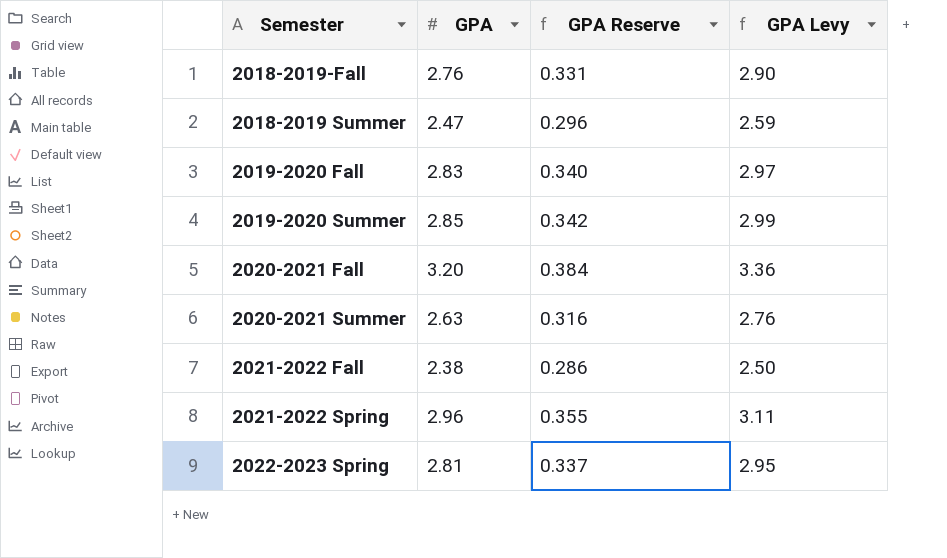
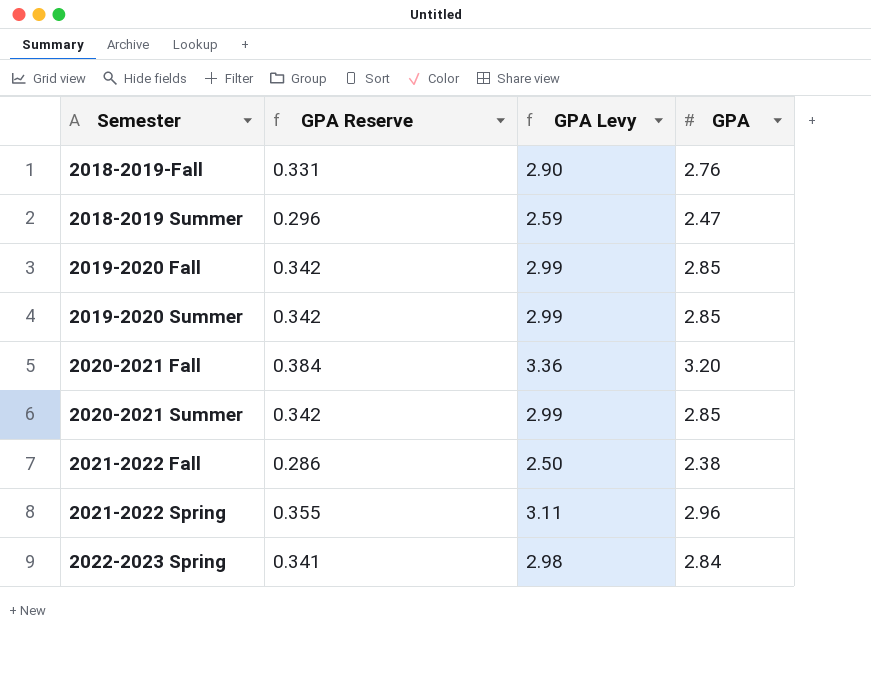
column GPA | position: 2 -> 4
2019-2020 Fall | GPA Reserve: 0.340 -> 0.342
2019-2020 Fall | GPA Levy: 2.97 -> 2.99
2019-2020 Fall | GPA: 2.83 -> 2.85
2020-2021 Summer | GPA Reserve: 0.316 -> 0.342
2020-2021 Summer | GPA Levy: 2.76 -> 2.99
2020-2021 Summer | GPA: 2.63 -> 2.85
2022-2023 Spring | GPA Reserve: 0.337 -> 0.341
2022-2023 Spring | GPA Levy: 2.95 -> 2.98
2022-2023 Spring | GPA: 2.81 -> 2.84

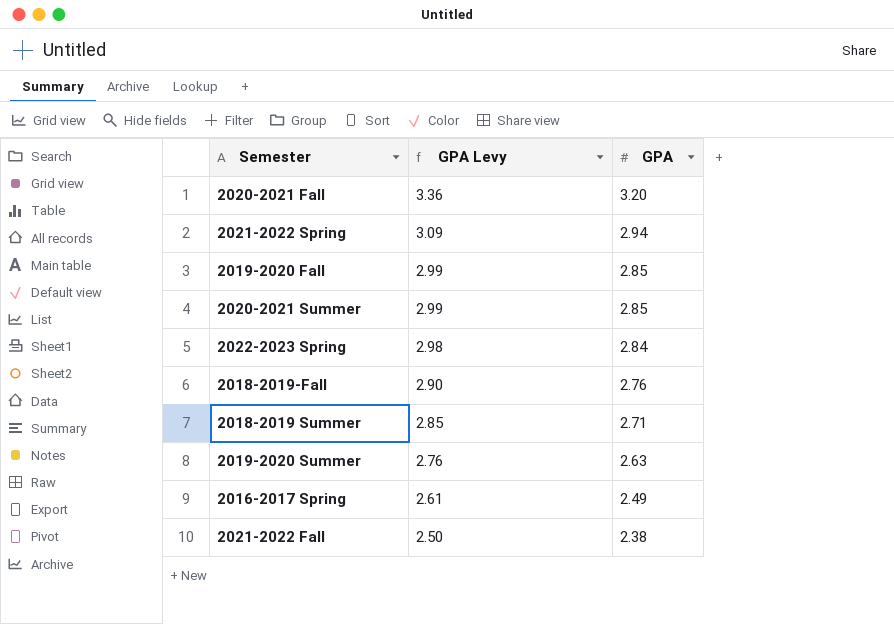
row order: none -> GPA Levy descending
column GPA Reserve | formula: [GPA] * 0.12 -> none
2021-2022 Spring | GPA Levy: 3.11 -> 3.09
2021-2022 Spring | GPA: 2.96 -> 2.94
2018-2019 Summer | GPA Levy: 2.59 -> 2.85
2018-2019 Summer | GPA: 2.47 -> 2.71
2019-2020 Summer | GPA Levy: 2.99 -> 2.76
2019-2020 Summer | GPA: 2.85 -> 2.63
row 2016-2017 Spring: none -> 2.61 | 2.49

